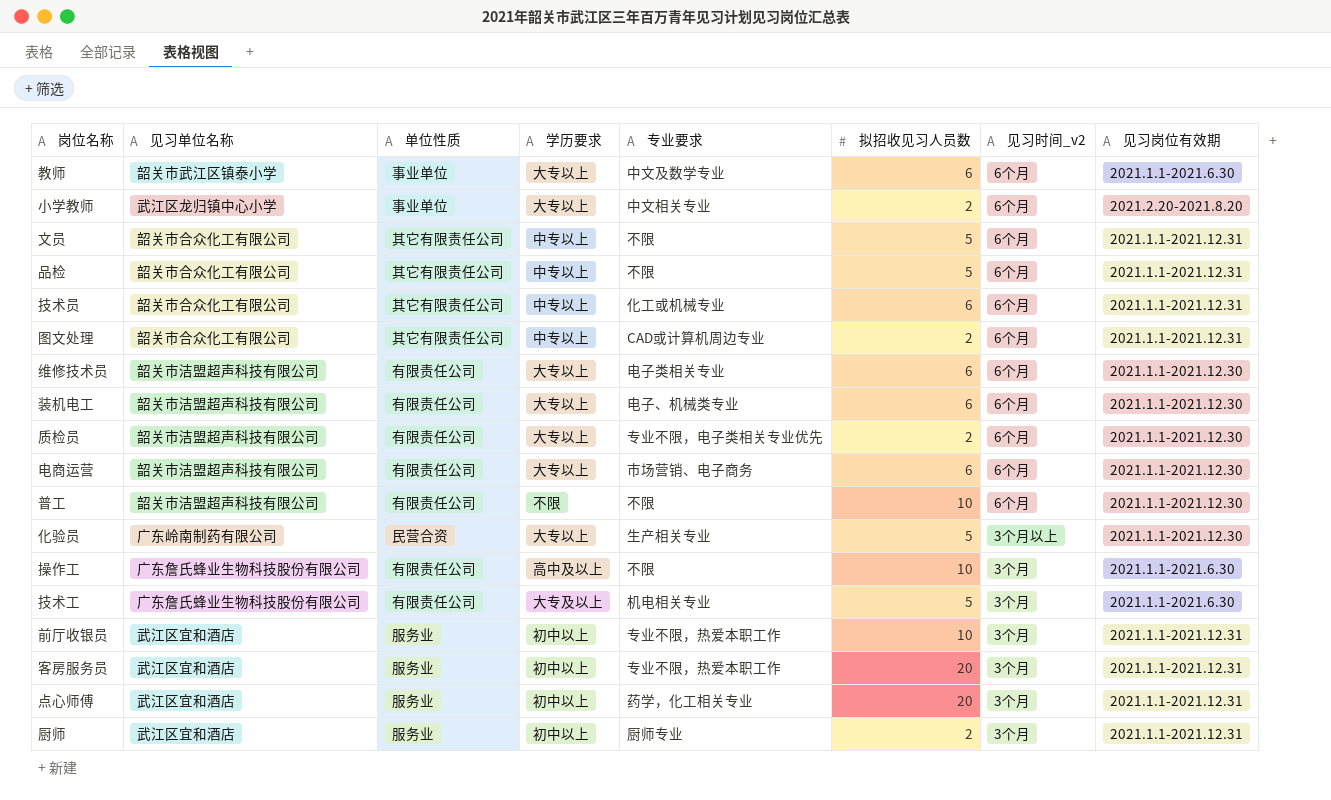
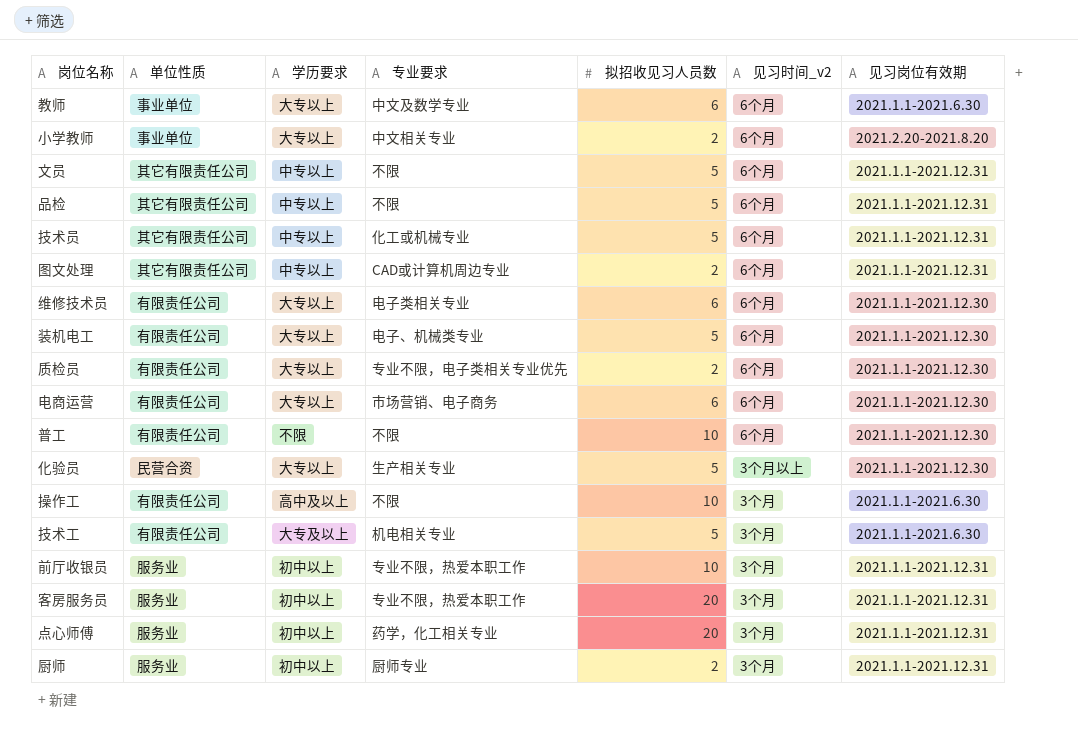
column 见习单位名称 | position: 2 -> none
技术员 | 拟招收见习人员数: 6 -> 5
装机电工 | 拟招收见习人员数: 6 -> 5

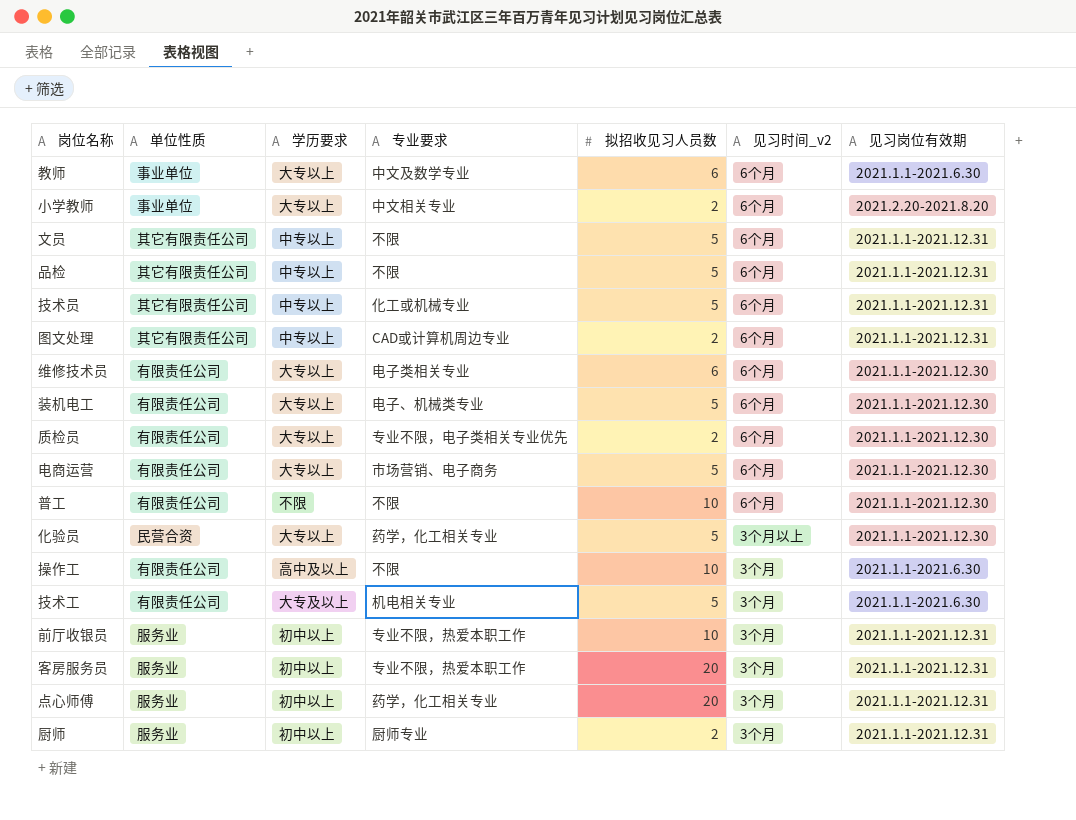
电商运营 | 拟招收见习人员数: 6 -> 5
化验员 | 专业要求: 生产相关专业 -> 药学，化工相关专业

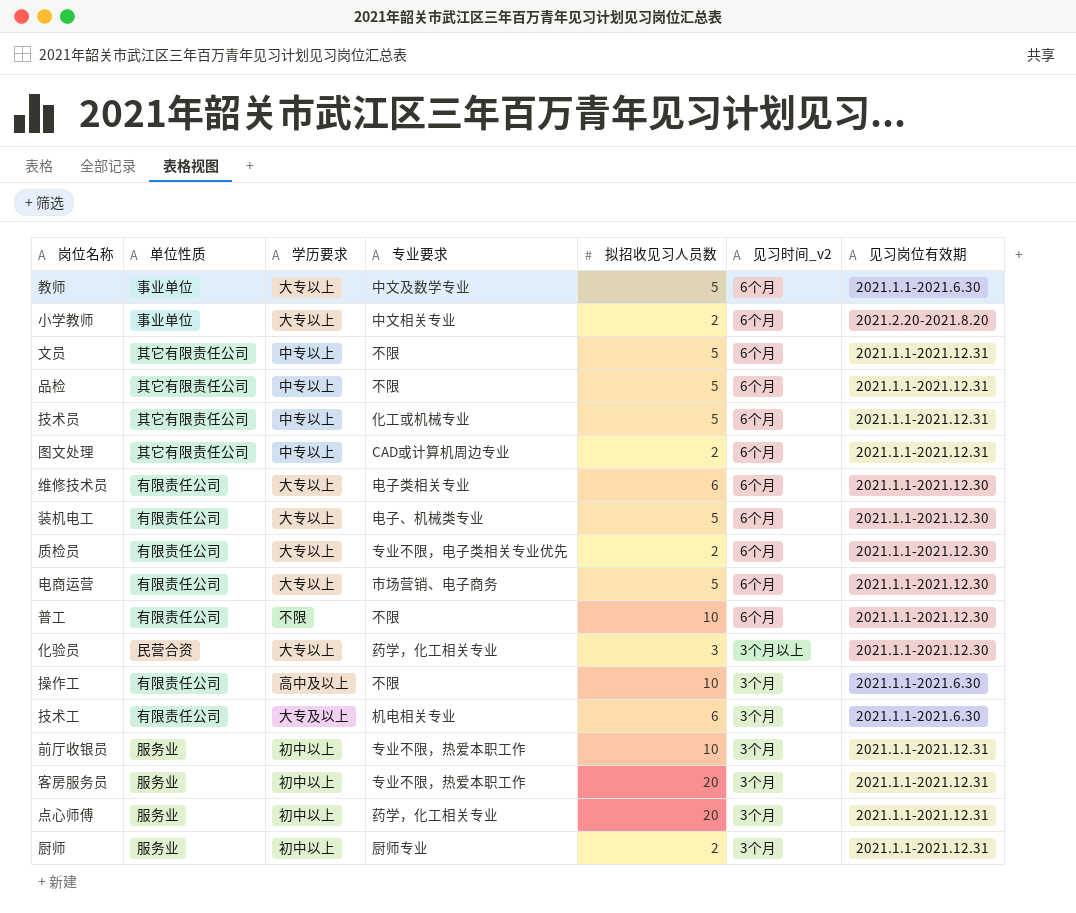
教师 | 拟招收见习人员数: 6 -> 5
化验员 | 拟招收见习人员数: 5 -> 3
技术工 | 拟招收见习人员数: 5 -> 6

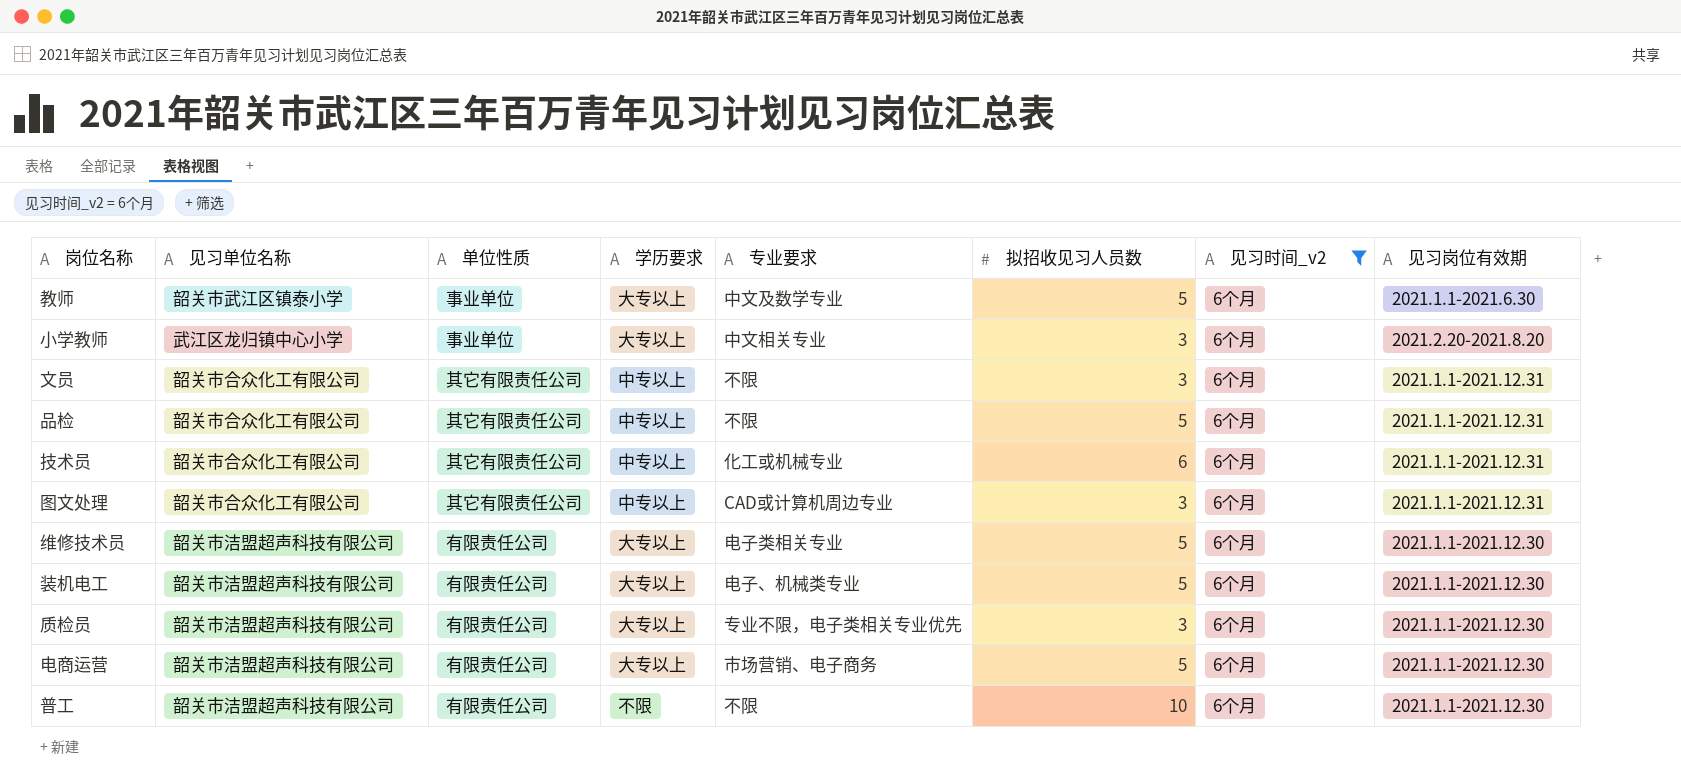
filter: none -> 见习时间_v2 = 6个月
column 见习单位名称 | position: none -> 2
小学教师 | 拟招收见习人员数: 2 -> 3
文员 | 拟招收见习人员数: 5 -> 3
技术员 | 拟招收见习人员数: 5 -> 6
图文处理 | 拟招收见习人员数: 2 -> 3
维修技术员 | 拟招收见习人员数: 6 -> 5
质检员 | 拟招收见习人员数: 2 -> 3

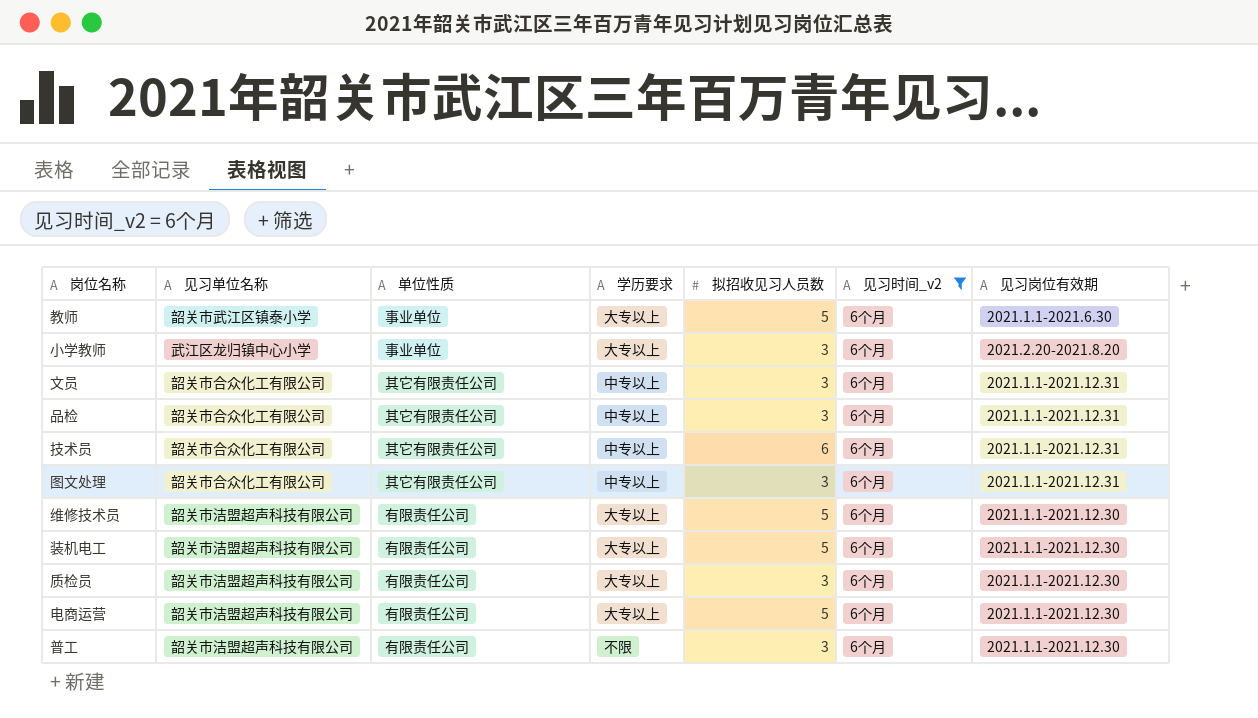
column 专业要求 | position: 5 -> none
品检 | 拟招收见习人员数: 5 -> 3
普工 | 拟招收见习人员数: 10 -> 3

